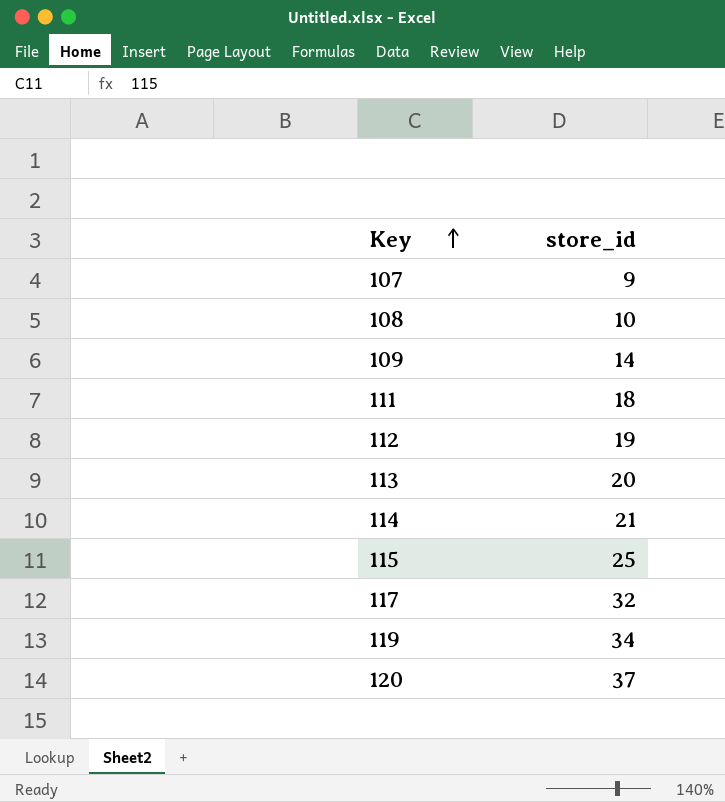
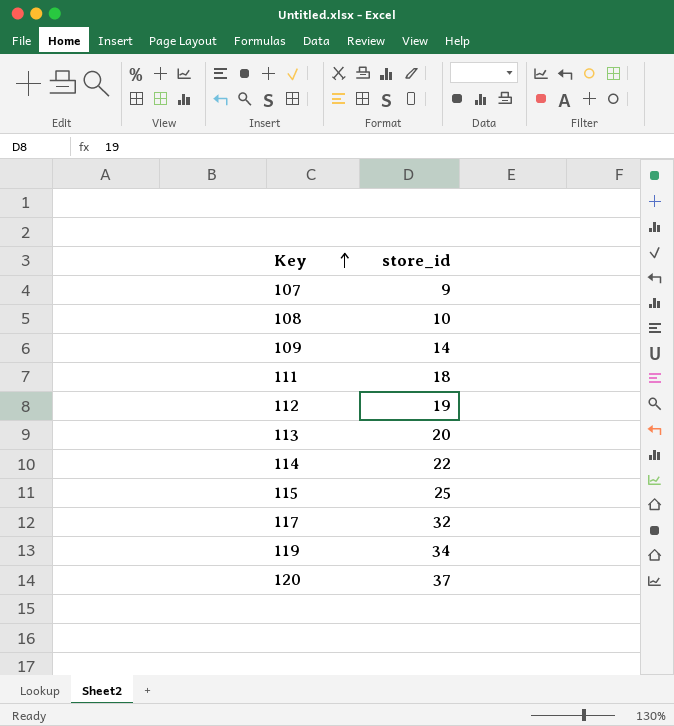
114 | store_id: 21 -> 22

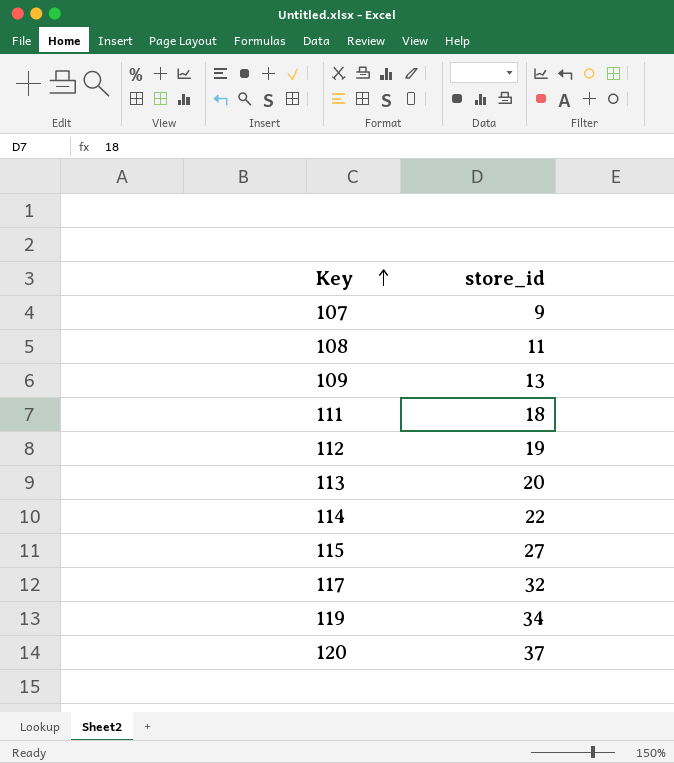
108 | store_id: 10 -> 11
109 | store_id: 14 -> 13
115 | store_id: 25 -> 27

